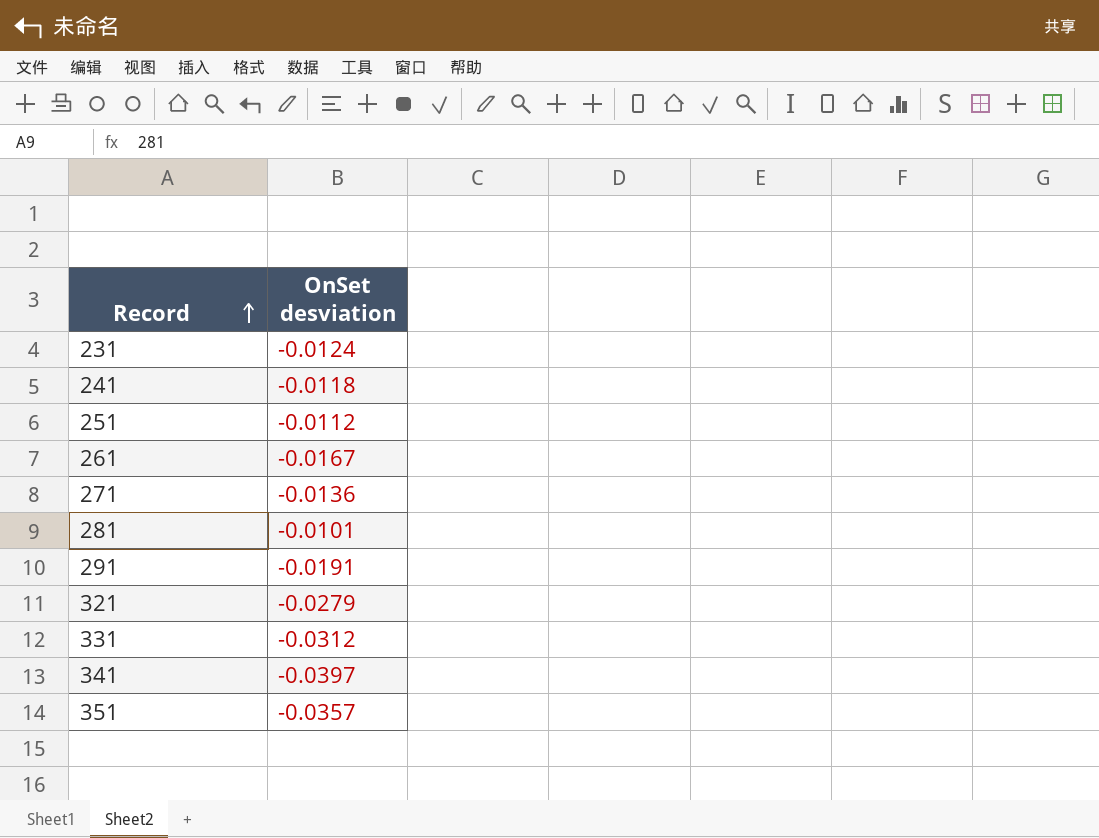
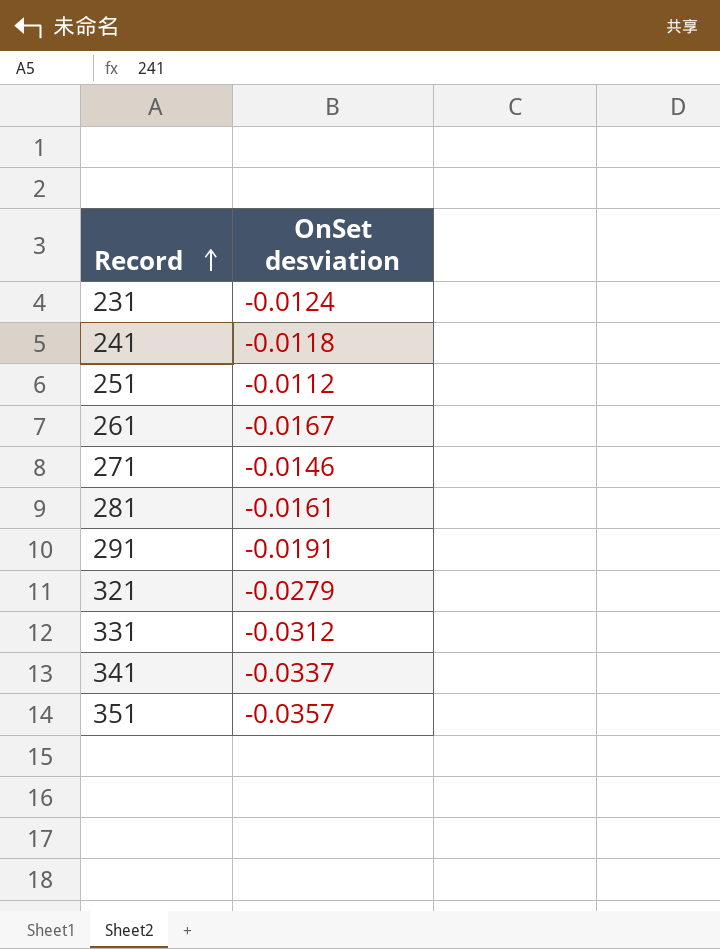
271 | OnSet desviation: -0.0136 -> -0.0146
281 | OnSet desviation: -0.0101 -> -0.0161
341 | OnSet desviation: -0.0397 -> -0.0337

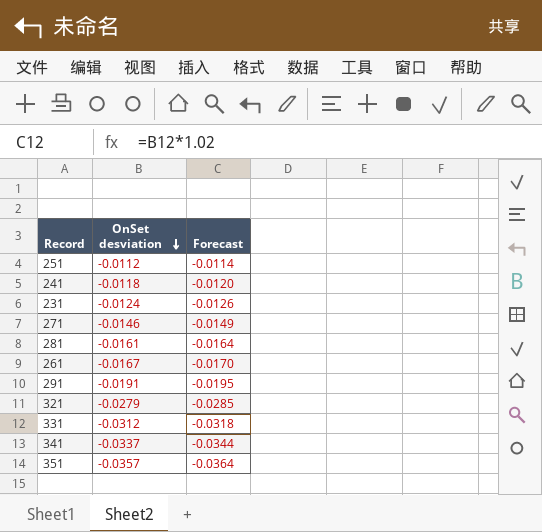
row order: Record ascending -> OnSet desviation descending
column Forecast | formula: none -> [OnSet desviation] * 1.02

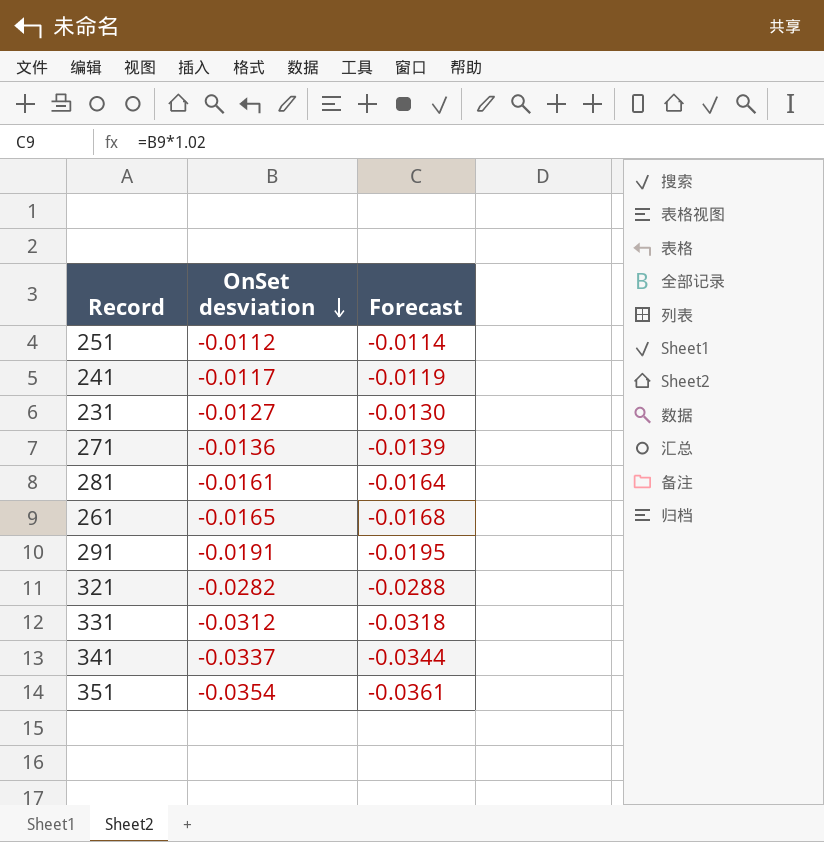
241 | OnSet desviation: -0.0118 -> -0.0117
241 | Forecast: -0.0120 -> -0.0119
231 | OnSet desviation: -0.0124 -> -0.0127
231 | Forecast: -0.0126 -> -0.0130
271 | OnSet desviation: -0.0146 -> -0.0136
271 | Forecast: -0.0149 -> -0.0139
261 | OnSet desviation: -0.0167 -> -0.0165
261 | Forecast: -0.0170 -> -0.0168
321 | OnSet desviation: -0.0279 -> -0.0282
321 | Forecast: -0.0285 -> -0.0288
351 | OnSet desviation: -0.0357 -> -0.0354
351 | Forecast: -0.0364 -> -0.0361

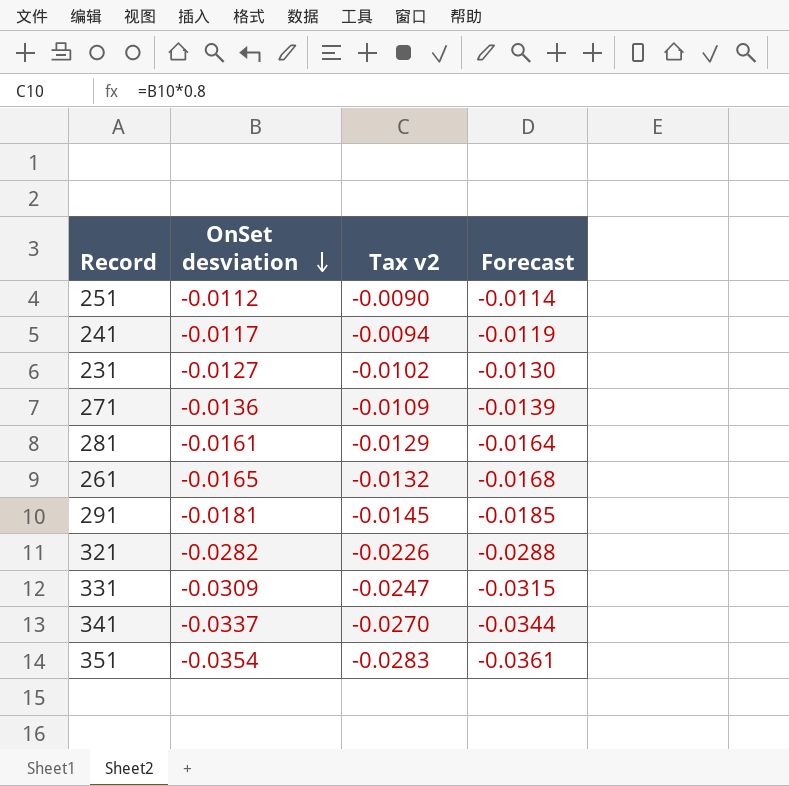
column Tax v2 | formula: none -> [OnSet desviation] * 0.8
291 | OnSet desviation: -0.0191 -> -0.0181
291 | Forecast: -0.0195 -> -0.0185
331 | OnSet desviation: -0.0312 -> -0.0309
331 | Forecast: -0.0318 -> -0.0315

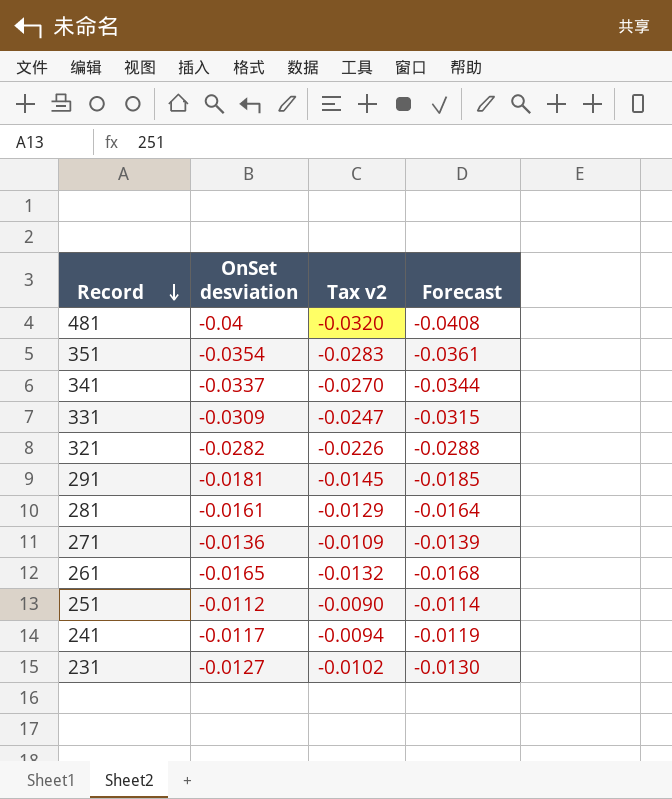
row order: OnSet desviation descending -> Record descending
row 481: none -> -0.04 | -0.0320 | -0.0408

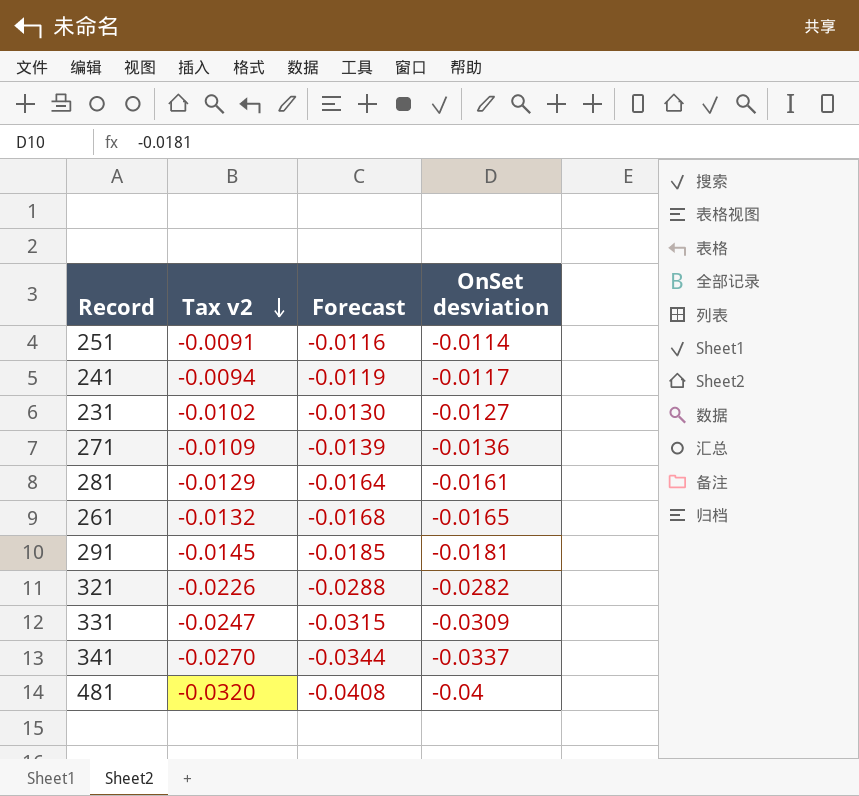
row order: Record descending -> Tax v2 descending
column OnSet desviation | position: 2 -> 4
row 351: -0.0354 | -0.0283 | -0.0361 -> none
251 | Tax v2: -0.0090 -> -0.0091
251 | Forecast: -0.0114 -> -0.0116
251 | OnSet desviation: -0.0112 -> -0.0114

